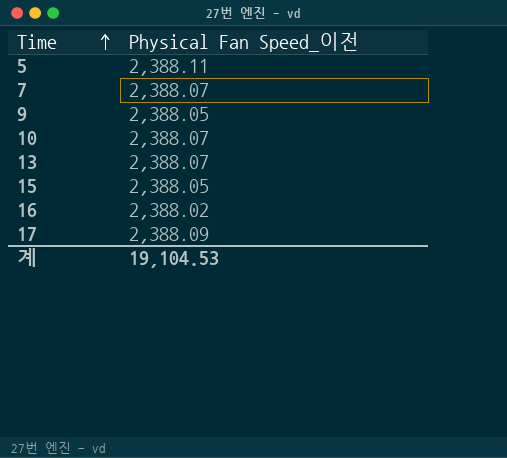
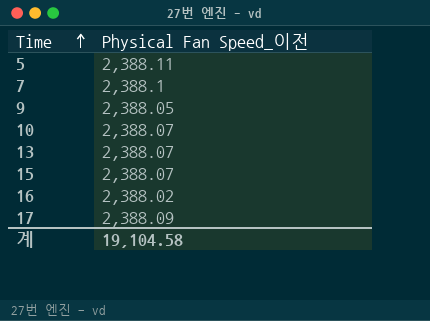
7 | Physical Fan Speed_이전: 2,388.07 -> 2,388.1
15 | Physical Fan Speed_이전: 2,388.05 -> 2,388.07
계 | Physical Fan Speed_이전: 19,104.53 -> 19,104.58

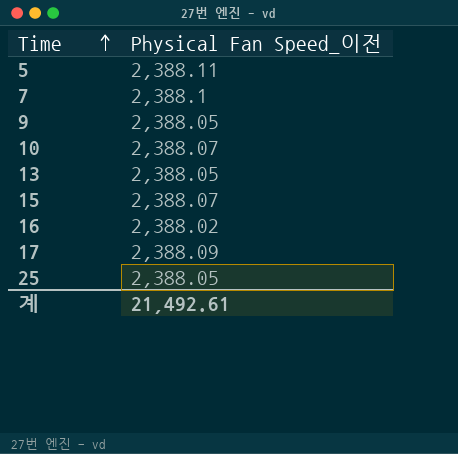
13 | Physical Fan Speed_이전: 2,388.07 -> 2,388.05
row 25: none -> 2,388.05
계 | Physical Fan Speed_이전: 19,104.58 -> 21,492.61

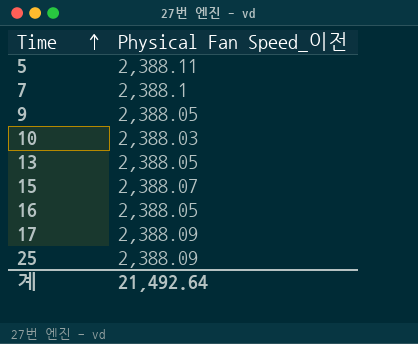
10 | Physical Fan Speed_이전: 2,388.07 -> 2,388.03
16 | Physical Fan Speed_이전: 2,388.02 -> 2,388.05
25 | Physical Fan Speed_이전: 2,388.05 -> 2,388.09
계 | Physical Fan Speed_이전: 21,492.61 -> 21,492.64

